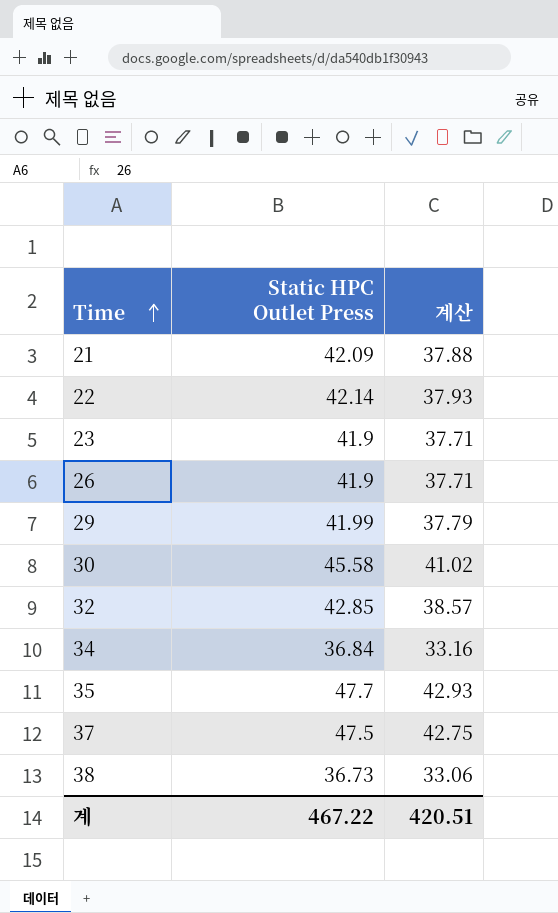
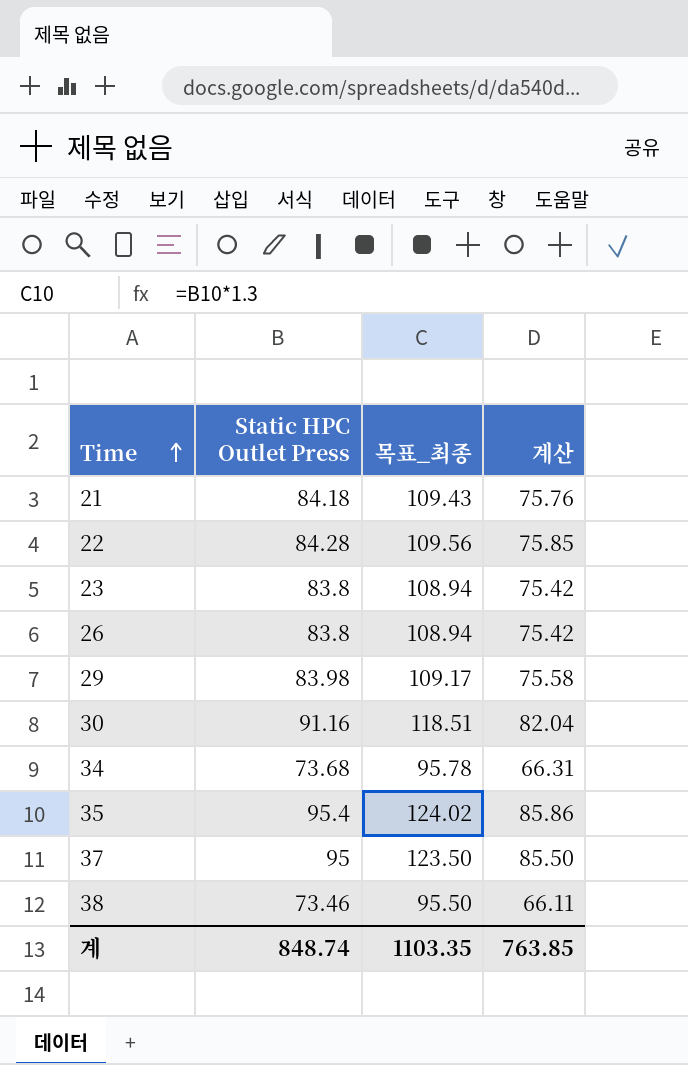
column 목표_최종 | formula: none -> [Static HPC Outlet Press] * 1.3
row 32: 42.85 | 38.57 -> none
21 | Static HPC Outlet Press: 42.09 -> 84.18
21 | 계산: 37.88 -> 75.76
22 | Static HPC Outlet Press: 42.14 -> 84.28
22 | 계산: 37.93 -> 75.85
23 | Static HPC Outlet Press: 41.9 -> 83.8
23 | 계산: 37.71 -> 75.42
26 | Static HPC Outlet Press: 41.9 -> 83.8
26 | 계산: 37.71 -> 75.42
29 | Static HPC Outlet Press: 41.99 -> 83.98
29 | 계산: 37.79 -> 75.58
30 | Static HPC Outlet Press: 45.58 -> 91.16
30 | 계산: 41.02 -> 82.04
34 | Static HPC Outlet Press: 36.84 -> 73.68
34 | 계산: 33.16 -> 66.31
35 | Static HPC Outlet Press: 47.7 -> 95.4
35 | 계산: 42.93 -> 85.86
37 | Static HPC Outlet Press: 47.5 -> 95
37 | 계산: 42.75 -> 85.50
38 | Static HPC Outlet Press: 36.73 -> 73.46
38 | 계산: 33.06 -> 66.11
계 | Static HPC Outlet Press: 467.22 -> 848.74
계 | 계산: 420.51 -> 763.85

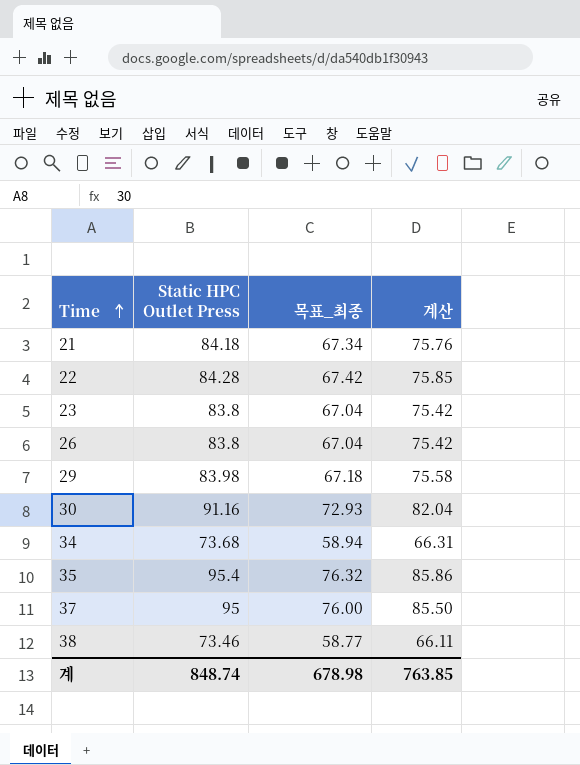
column 목표_최종 | formula: [Static HPC Outlet Press] * 1.3 -> [Static HPC Outlet Press] * 0.8
계 | 목표_최종: 1103.35 -> 678.98

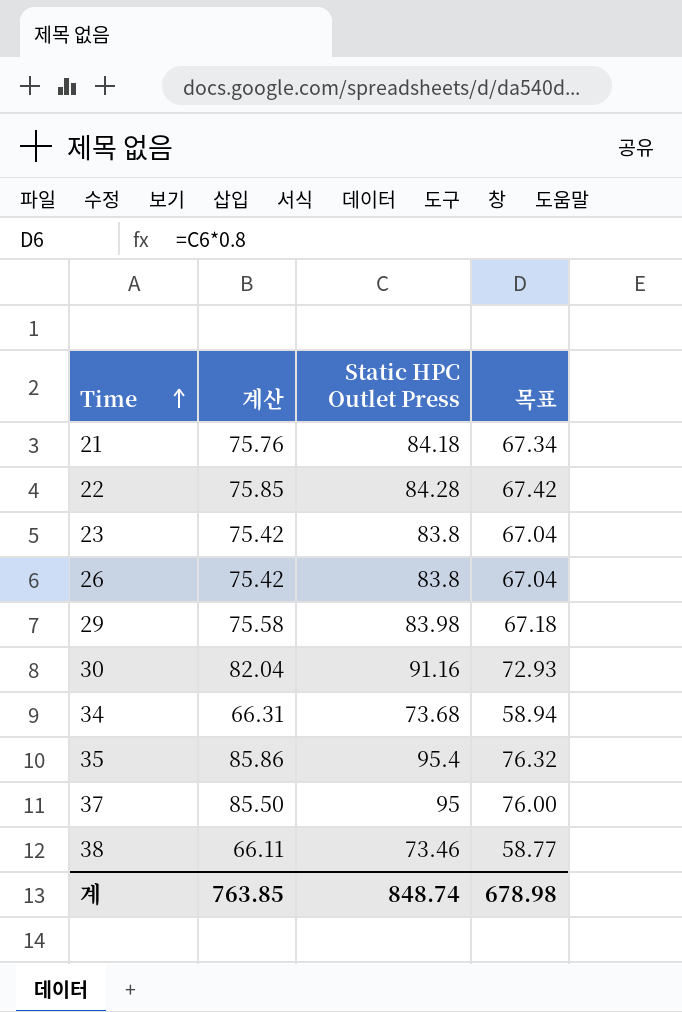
column 계산 | position: 4 -> 2
column name: 목표_최종 -> 목표

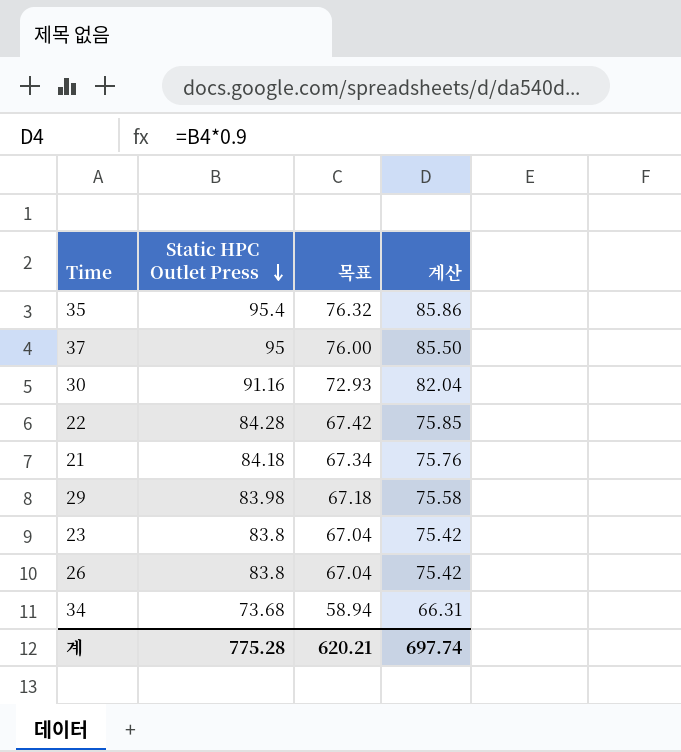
row order: Time ascending -> Static HPC Outlet Press descending
column 계산 | position: 2 -> 4
row 38: 66.11 | 73.46 | 58.77 -> none
계 | Static HPC Outlet Press: 848.74 -> 775.28
계 | 목표: 678.98 -> 620.21
계 | 계산: 763.85 -> 697.74

